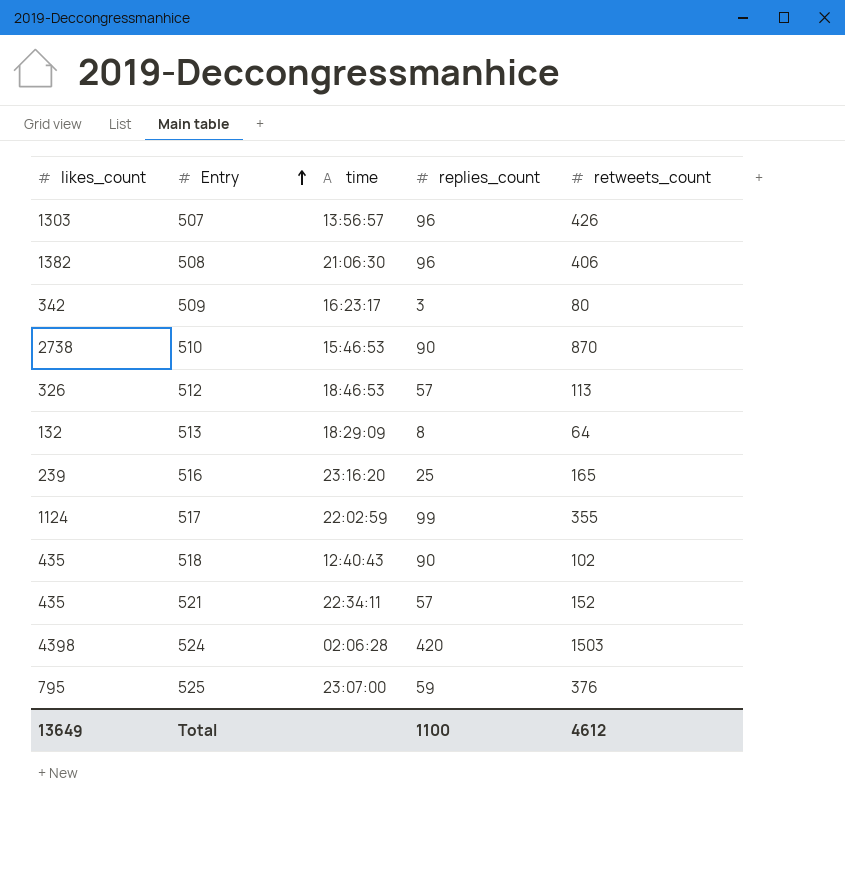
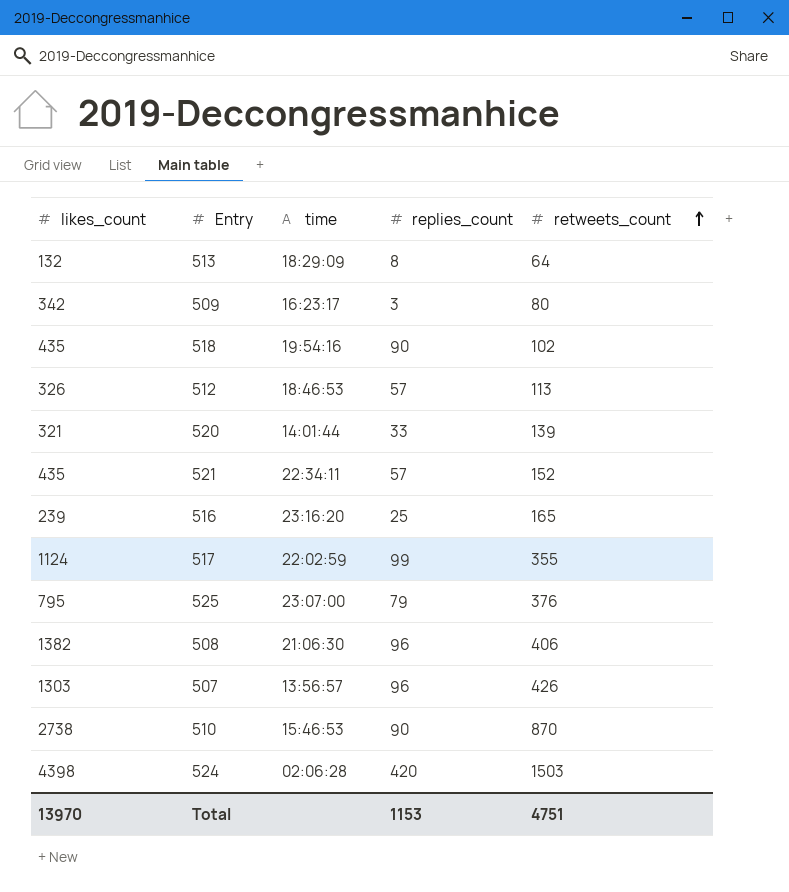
row order: Entry ascending -> retweets_count ascending
518 | time: 12:40:43 -> 19:54:16
row 520: none -> 321 | 14:01:44 | 33 | 139
525 | replies_count: 59 -> 79
Total | likes_count: 13649 -> 13970
Total | replies_count: 1100 -> 1153
Total | retweets_count: 4612 -> 4751

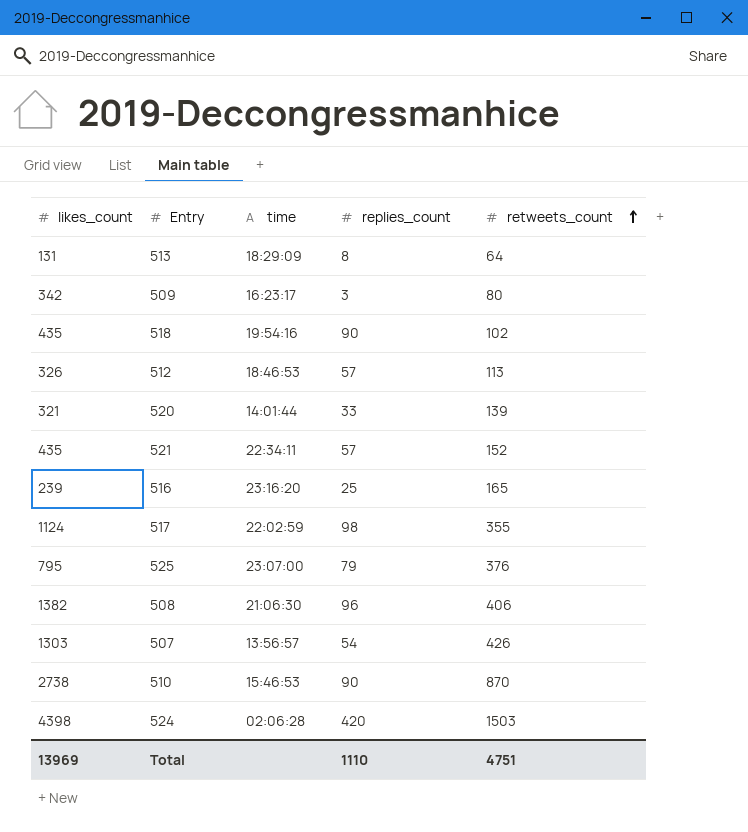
513 | likes_count: 132 -> 131
517 | replies_count: 99 -> 98
507 | replies_count: 96 -> 54
Total | likes_count: 13970 -> 13969
Total | replies_count: 1153 -> 1110

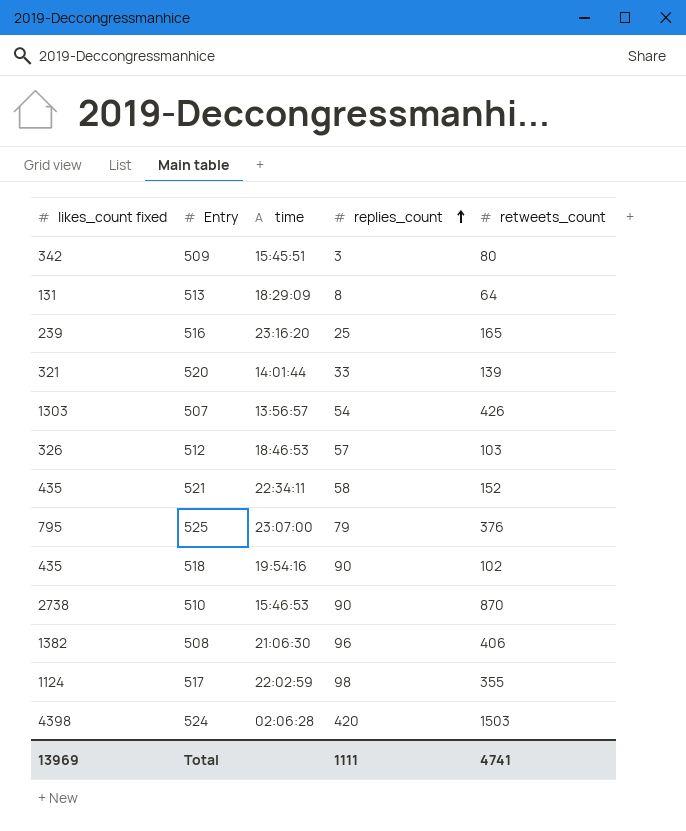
row order: retweets_count ascending -> replies_count ascending
column name: likes_count -> likes_count fixed
509 | time: 16:23:17 -> 15:45:51
512 | retweets_count: 113 -> 103
521 | replies_count: 57 -> 58
Total | replies_count: 1110 -> 1111
Total | retweets_count: 4751 -> 4741

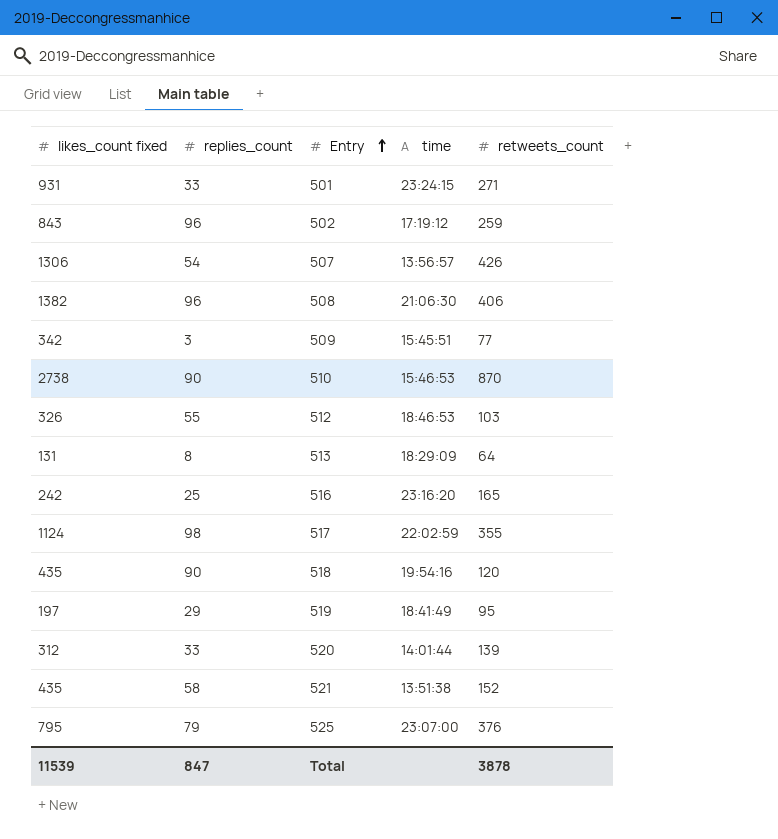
row order: replies_count ascending -> Entry ascending
column replies_count | position: 4 -> 2
row 524: 4398 | 02:06:28 | 420 | 1503 -> none
row 501: none -> 931 | 33 | 23:24:15 | 271
row 502: none -> 843 | 96 | 17:19:12 | 259
507 | likes_count fixed: 1303 -> 1306
509 | retweets_count: 80 -> 77
512 | replies_count: 57 -> 55
516 | likes_count fixed: 239 -> 242
518 | retweets_count: 102 -> 120
row 519: none -> 197 | 29 | 18:41:49 | 95
520 | likes_count fixed: 321 -> 312
521 | time: 22:34:11 -> 13:51:38
Total | likes_count fixed: 13969 -> 11539
Total | replies_count: 1111 -> 847
Total | retweets_count: 4741 -> 3878

